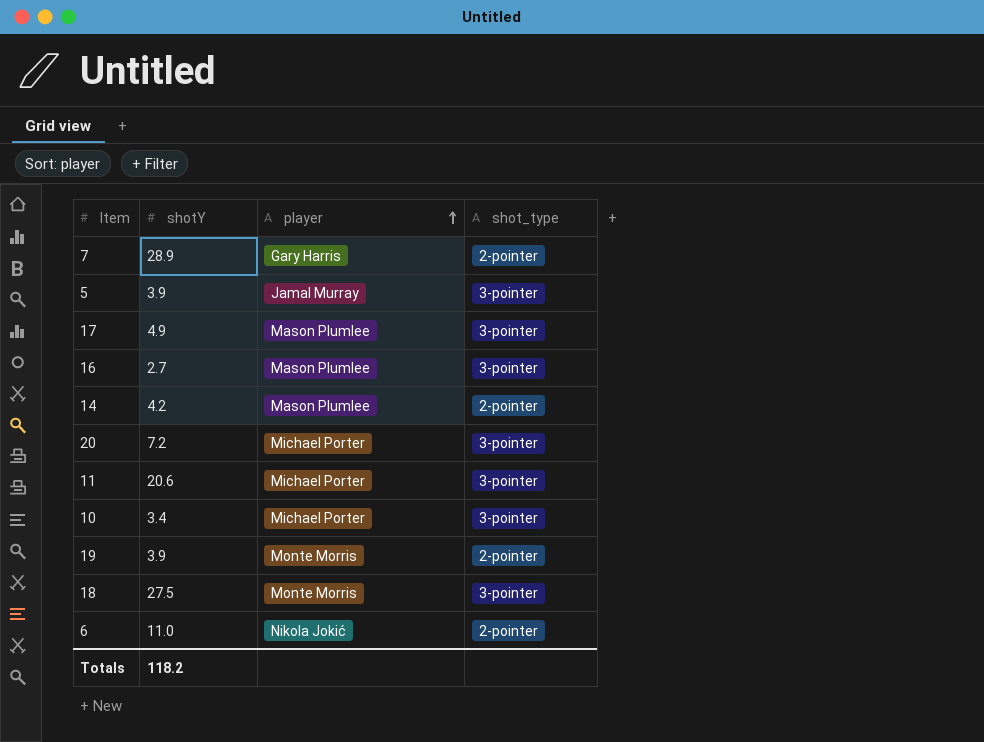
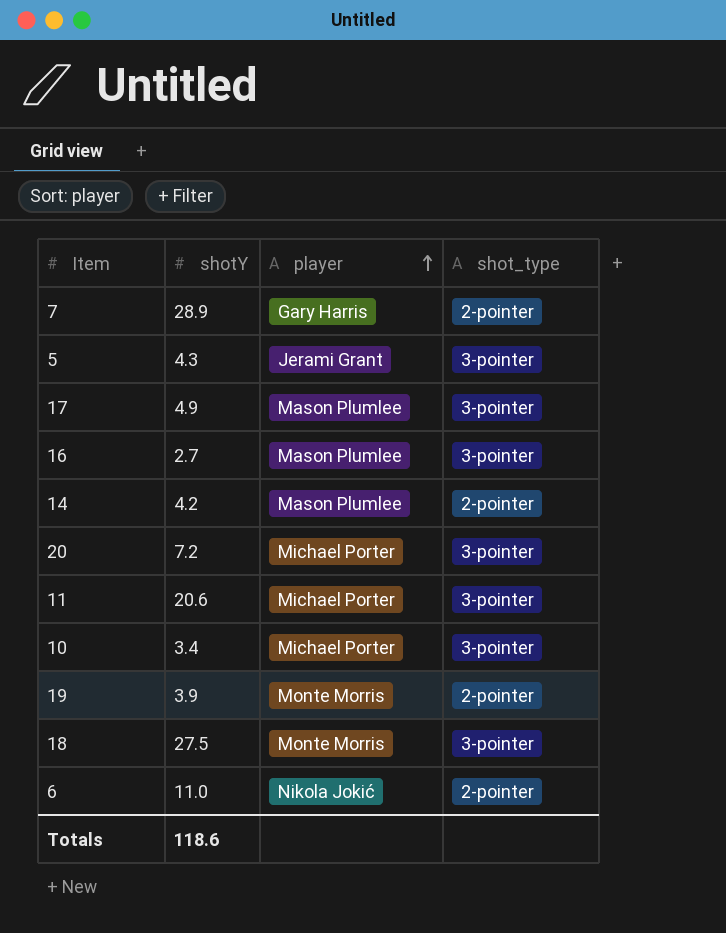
5 | shotY: 3.9 -> 4.3
5 | player: Jamal Murray -> Jerami Grant
Totals | shotY: 118.2 -> 118.6

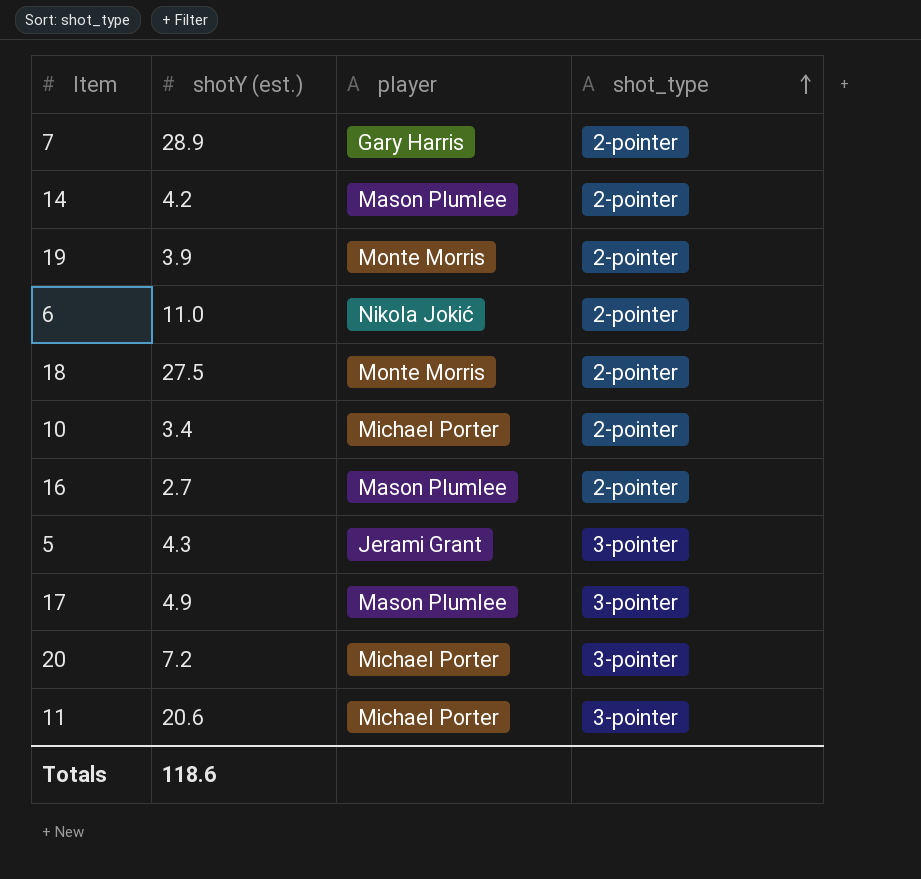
row order: player ascending -> shot_type ascending
column name: shotY -> shotY (est.)
18 | shot_type: 3-pointer -> 2-pointer
10 | shot_type: 3-pointer -> 2-pointer
16 | shot_type: 3-pointer -> 2-pointer

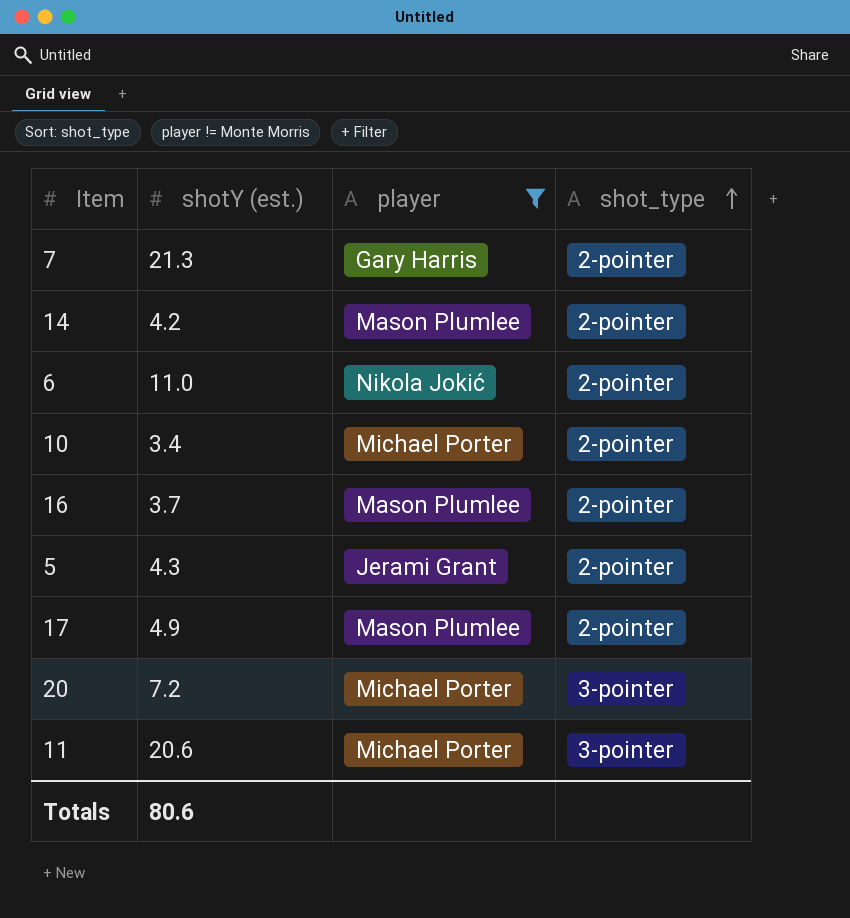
filter: none -> player != Monte Morris
7 | shotY (est.): 28.9 -> 21.3
16 | shotY (est.): 2.7 -> 3.7
5 | shot_type: 3-pointer -> 2-pointer
17 | shot_type: 3-pointer -> 2-pointer
Totals | shotY (est.): 118.6 -> 80.6

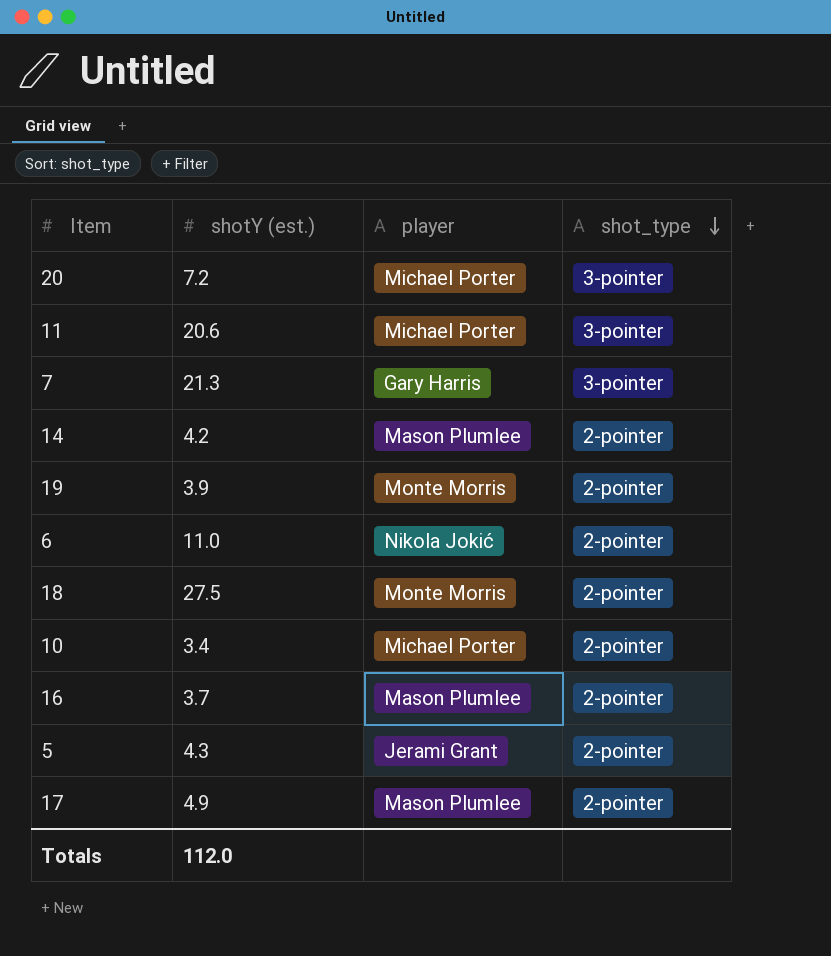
filter: player != Monte Morris -> none
row order: shot_type ascending -> shot_type descending
7 | shot_type: 2-pointer -> 3-pointer
Totals | shotY (est.): 80.6 -> 112.0

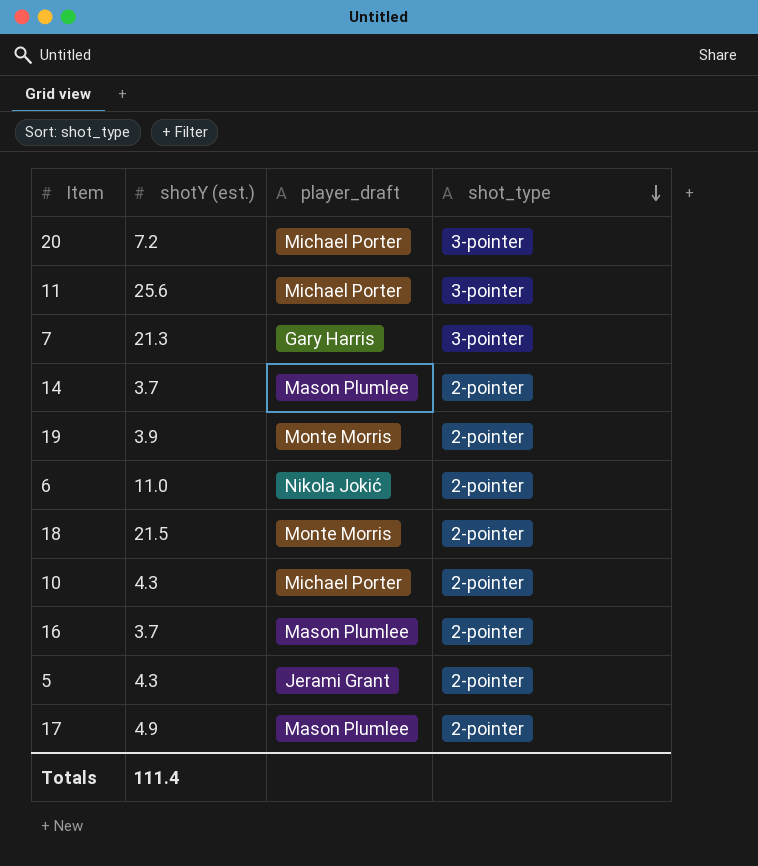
column name: player -> player_draft
11 | shotY (est.): 20.6 -> 25.6
14 | shotY (est.): 4.2 -> 3.7
18 | shotY (est.): 27.5 -> 21.5
10 | shotY (est.): 3.4 -> 4.3
Totals | shotY (est.): 112.0 -> 111.4

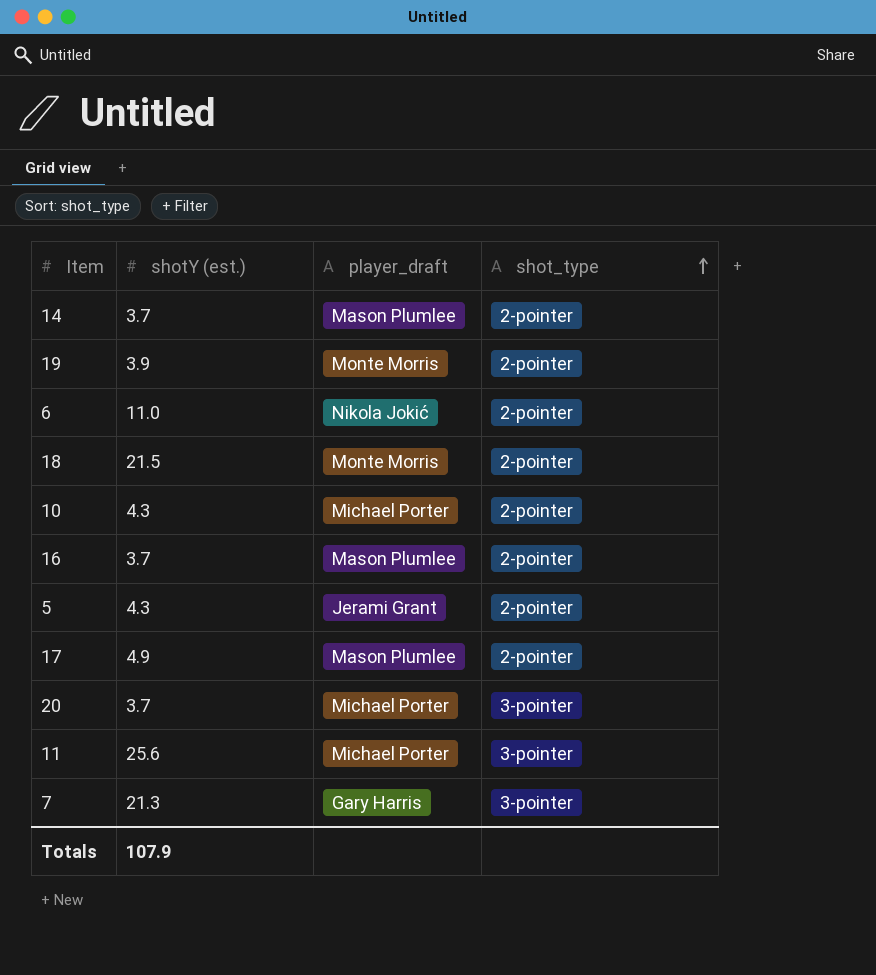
row order: shot_type descending -> shot_type ascending
20 | shotY (est.): 7.2 -> 3.7
Totals | shotY (est.): 111.4 -> 107.9

